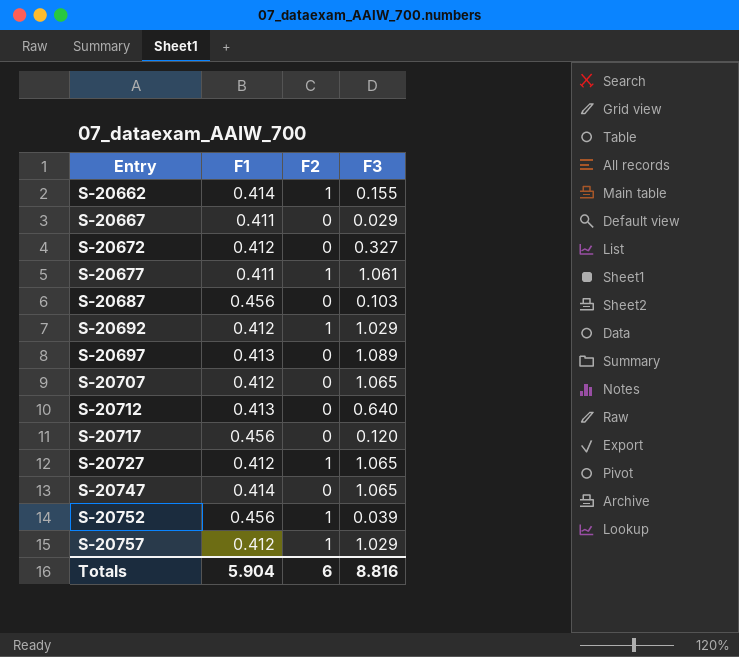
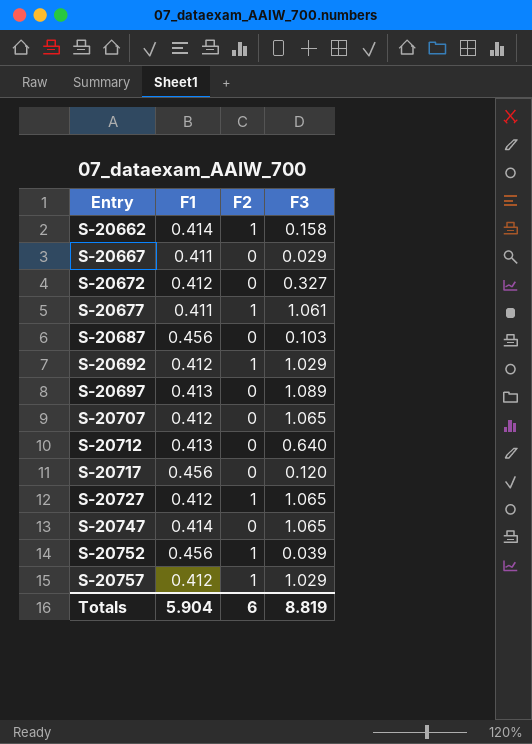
S-20662 | F3: 0.155 -> 0.158
Totals | F3: 8.816 -> 8.819

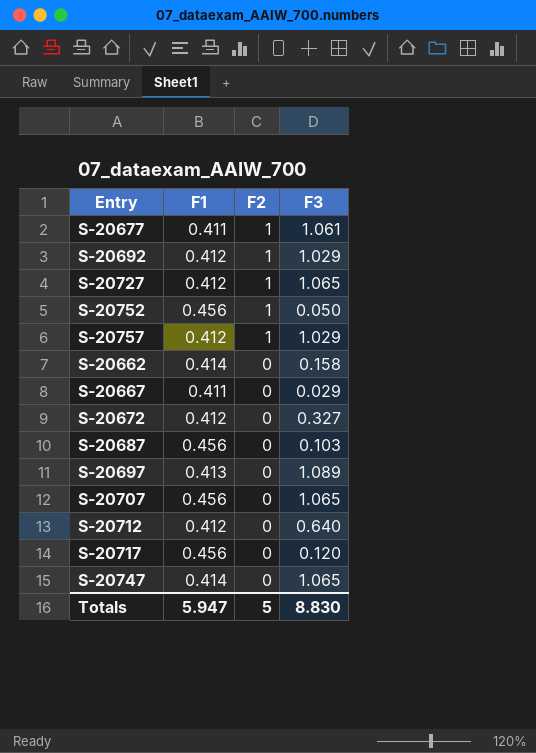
row order: Entry ascending -> F2 descending
S-20752 | F3: 0.039 -> 0.050
S-20662 | F2: 1 -> 0
S-20707 | F1: 0.412 -> 0.456
S-20712 | F1: 0.413 -> 0.412
Totals | F1: 5.904 -> 5.947
Totals | F2: 6 -> 5
Totals | F3: 8.819 -> 8.830

